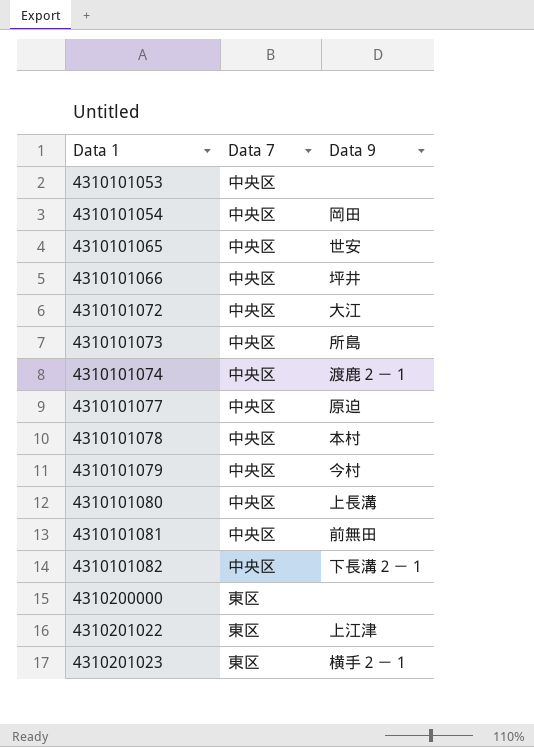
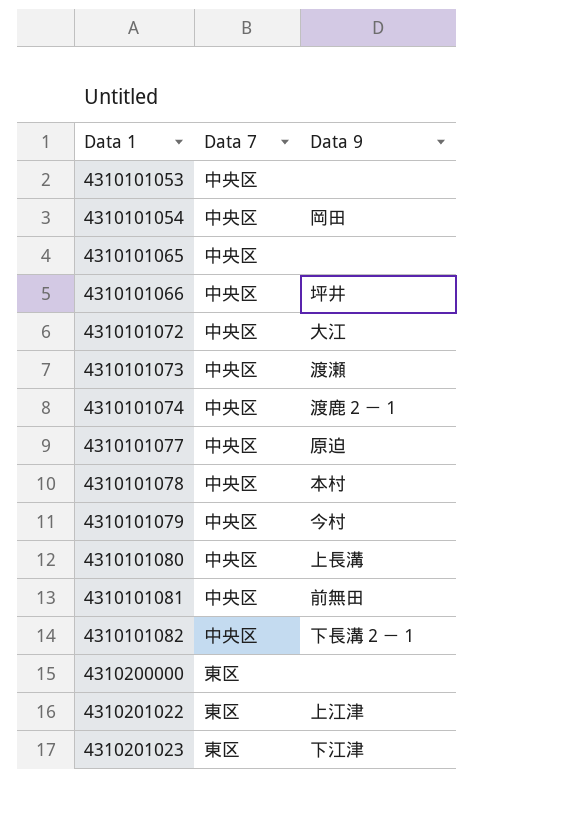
4310101065 | Data 9: 世安 -> none
4310101073 | Data 9: 所島 -> 渡瀬
4310201023 | Data 9: 横手２－１ -> 下江津

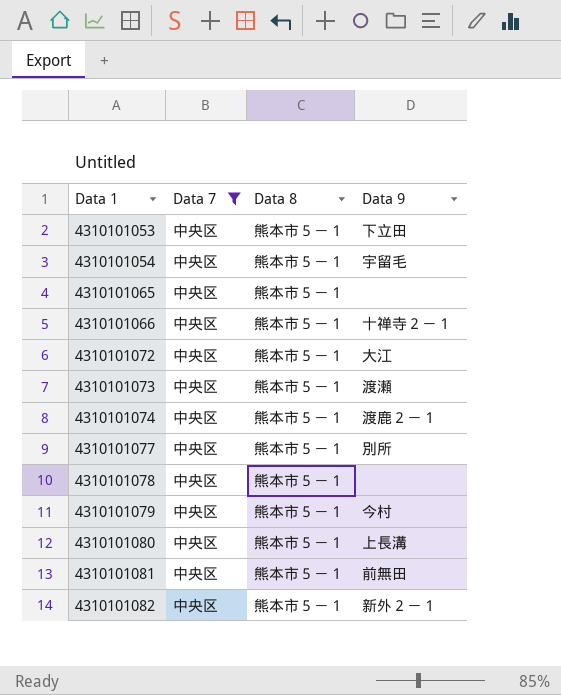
filter: none -> Data 7 = 中央区
column Data 8 | position: none -> 3
4310101053 | Data 9: none -> 下立田
4310101054 | Data 9: 岡田 -> 宇留毛
4310101066 | Data 9: 坪井 -> 十禅寺２－１
4310101077 | Data 9: 原迫 -> 別所
4310101078 | Data 9: 本村 -> none
4310101082 | Data 9: 下長溝２－１ -> 新外２－１

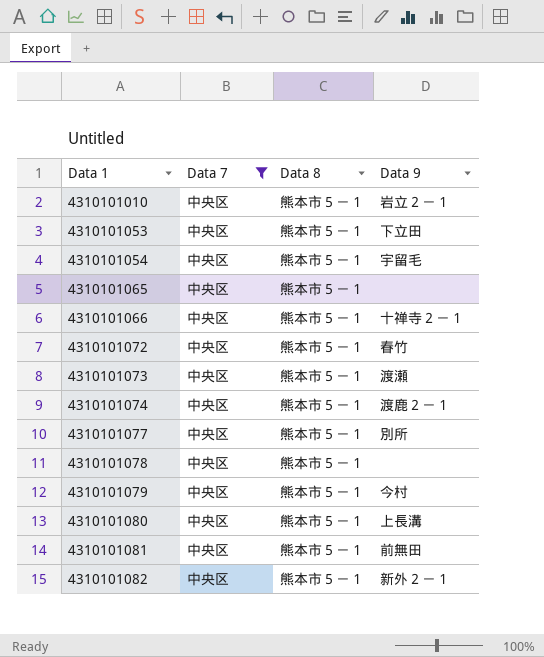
row 4310101010: none -> 中央区 | 熊本市５－１ | 岩立２－１
4310101072 | Data 9: 大江 -> 春竹

